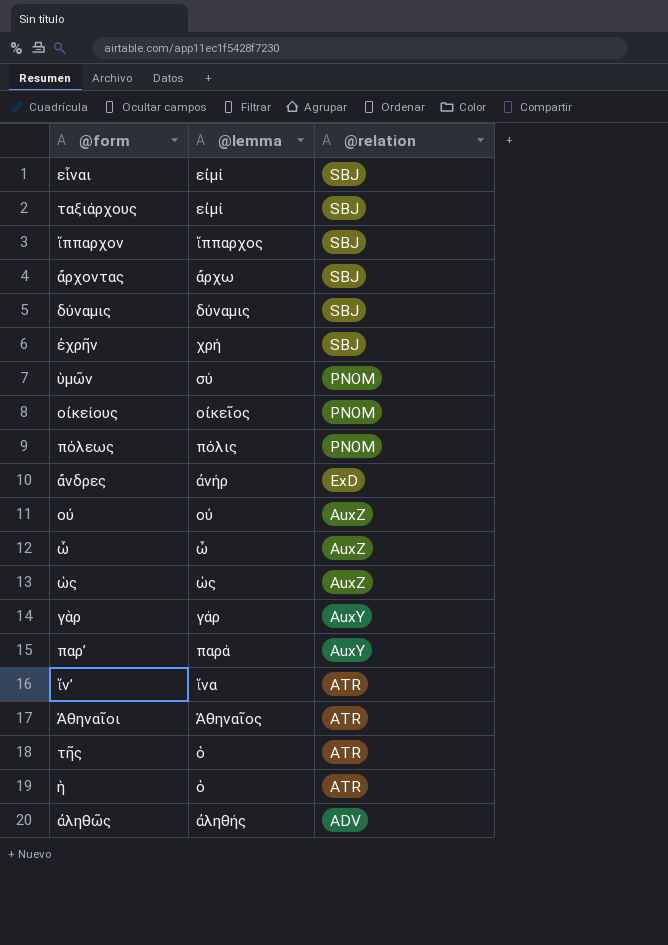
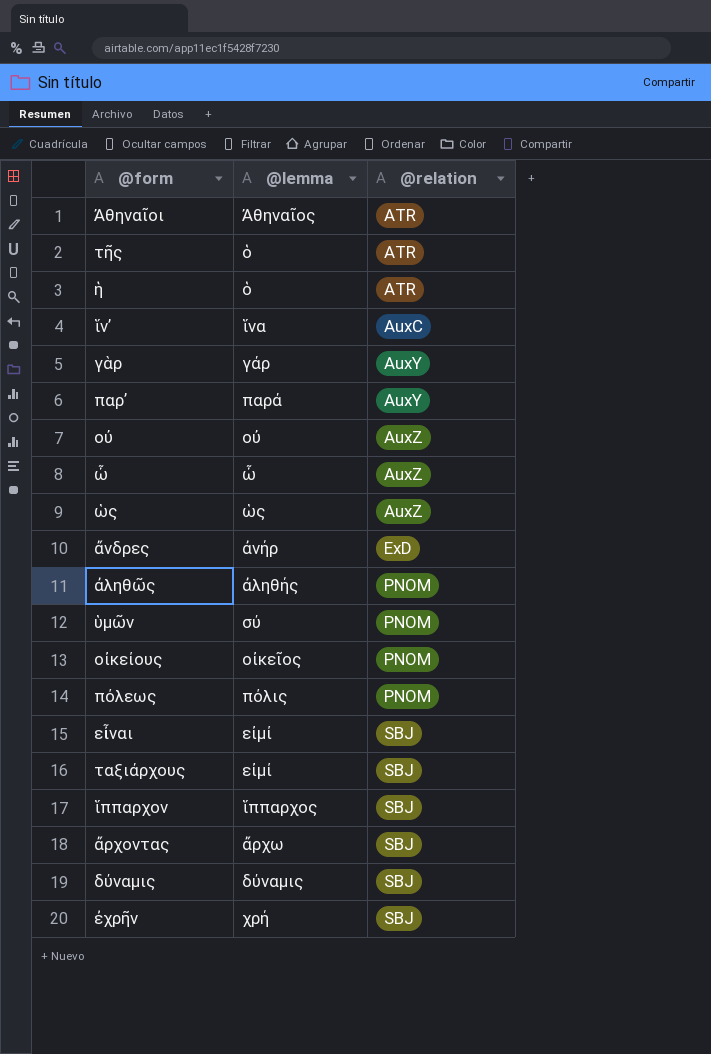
row order: @relation descending -> @relation ascending
ἵνʼ | @relation: ATR -> AuxC
ἀληθῶς | @relation: ADV -> PNOM

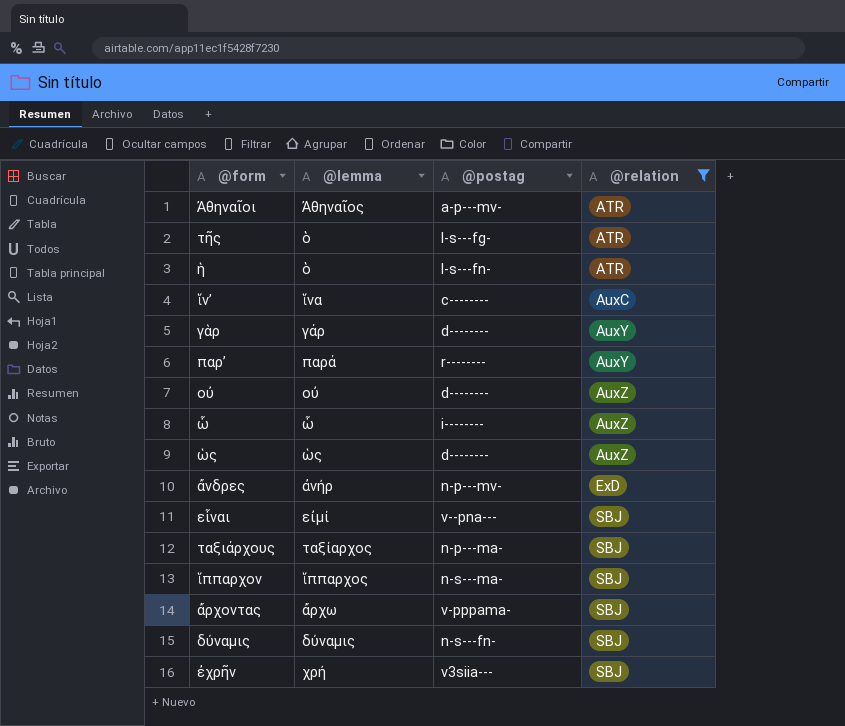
filter: none -> @relation != PNOM
column @postag | position: none -> 3
ταξιάρχους | @lemma: εἰμί -> ταξίαρχος

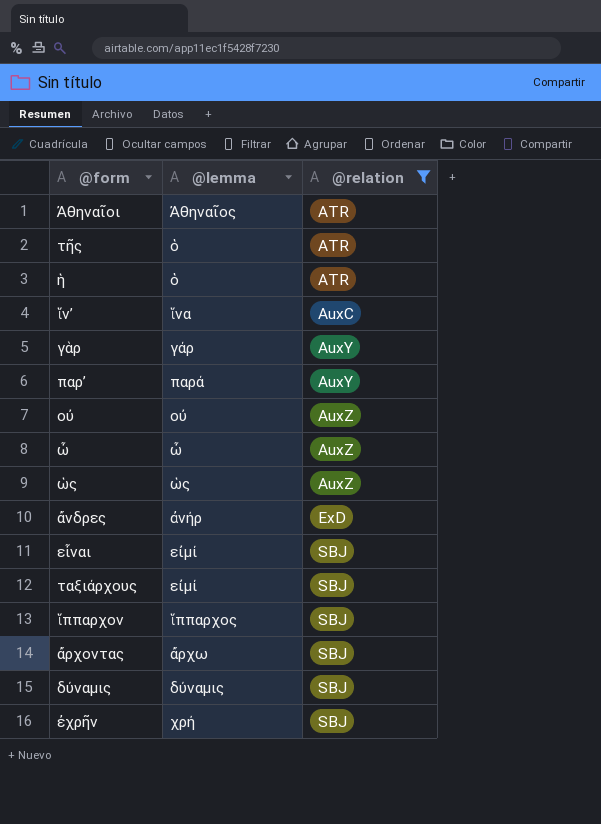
column @postag | position: 3 -> none
ταξιάρχους | @lemma: ταξίαρχος -> εἰμί

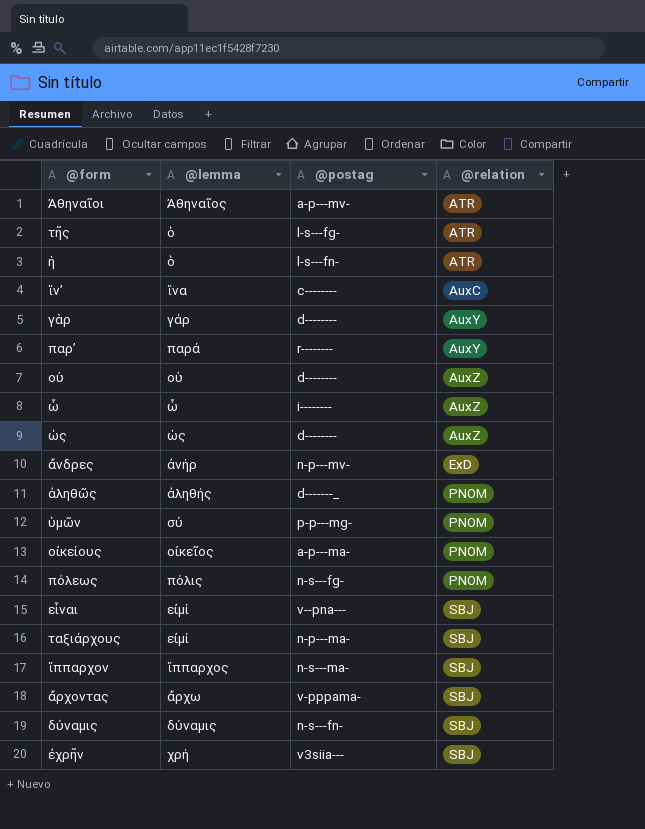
filter: @relation != PNOM -> none
column @postag | position: none -> 3

